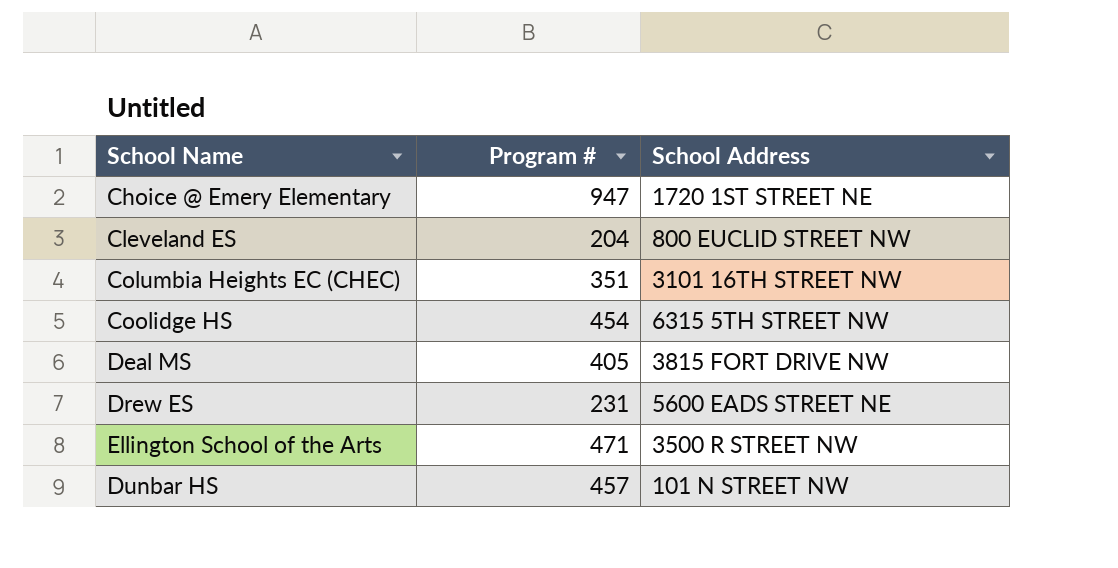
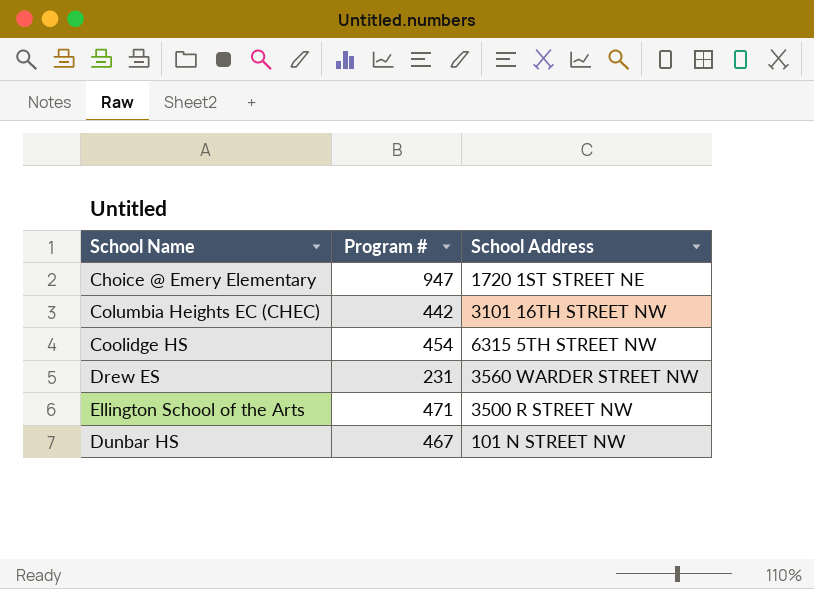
row Cleveland ES: 204 | 800 EUCLID STREET NW -> none
row Deal MS: 405 | 3815 FORT DRIVE NW -> none
Columbia Heights EC (CHEC) | Program #: 351 -> 442
Drew ES | School Address: 5600 EADS STREET NE -> 3560 WARDER STREET NW
Dunbar HS | Program #: 457 -> 467

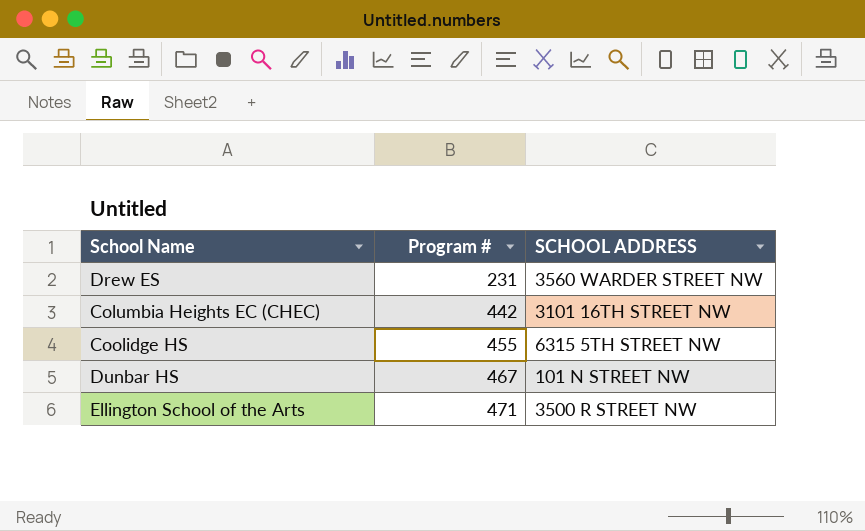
row order: none -> Program # ascending
column name: School Address -> SCHOOL ADDRESS
row Choice @ Emery Elementary: 947 | 1720 1ST STREET NE -> none
Coolidge HS | Program #: 454 -> 455

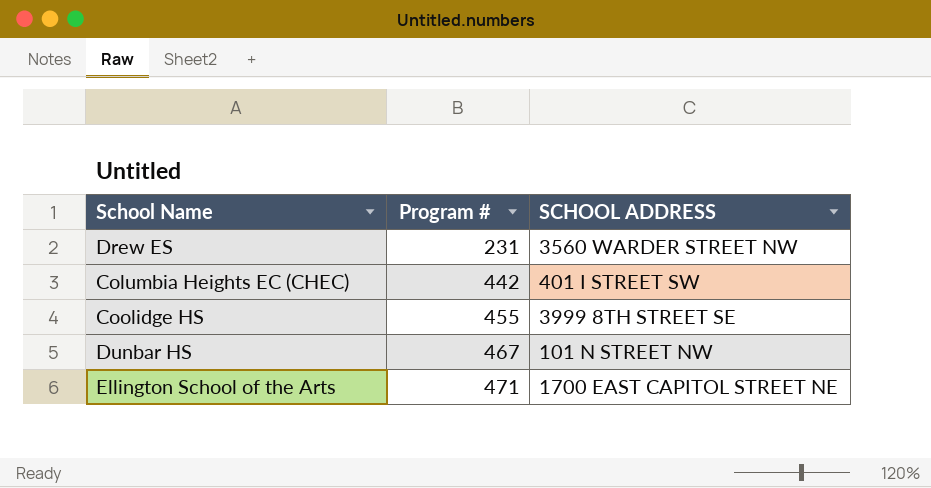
Columbia Heights EC (CHEC) | SCHOOL ADDRESS: 3101 16TH STREET NW -> 401 I STREET SW
Coolidge HS | SCHOOL ADDRESS: 6315 5TH STREET NW -> 3999 8TH STREET SE
Ellington School of the Arts | SCHOOL ADDRESS: 3500 R STREET NW -> 1700 EAST CAPITOL STREET NE

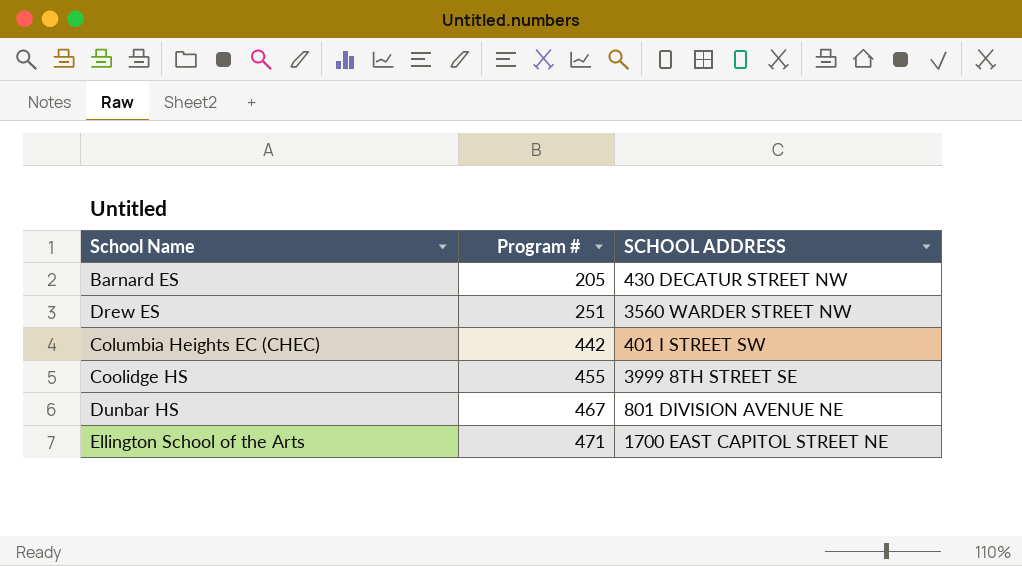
row Barnard ES: none -> 205 | 430 DECATUR STREET NW
Drew ES | Program #: 231 -> 251
Dunbar HS | SCHOOL ADDRESS: 101 N STREET NW -> 801 DIVISION AVENUE NE

